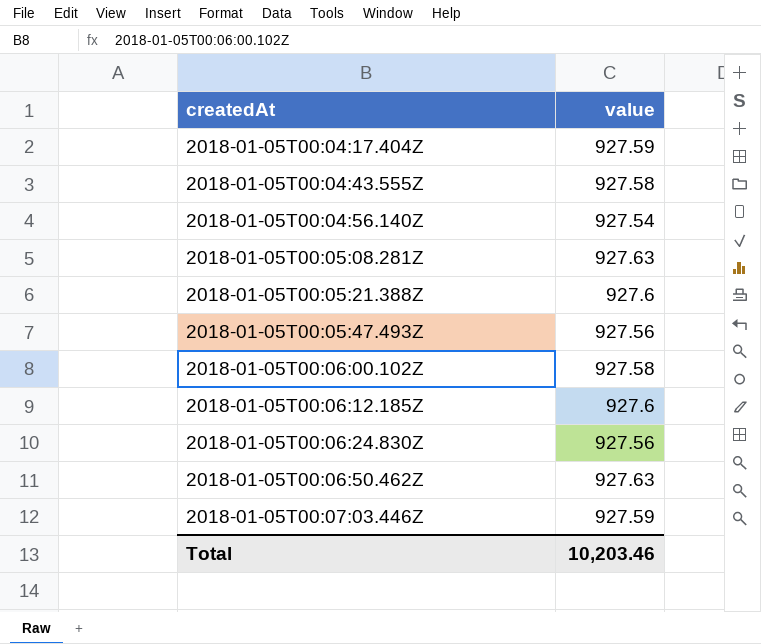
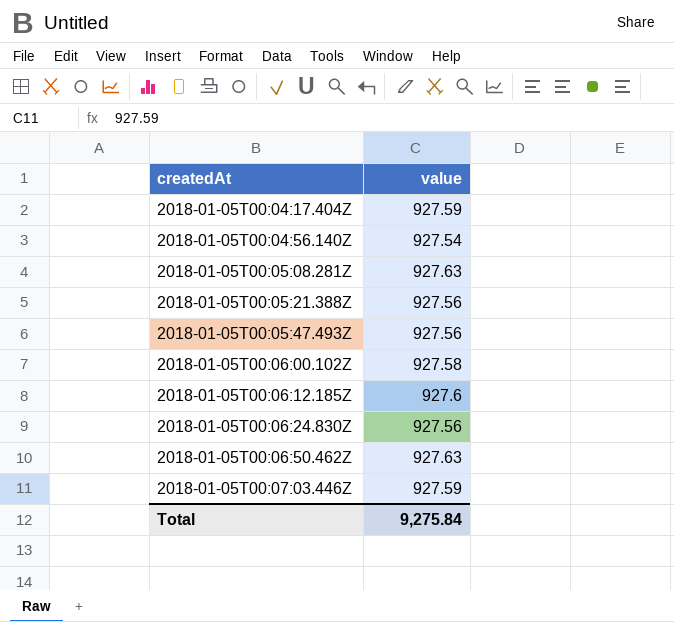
row 2018-01-05T00:04:43.555Z: 927.58 -> none
2018-01-05T00:05:21.388Z | value: 927.6 -> 927.56
Total | value: 10,203.46 -> 9,275.84

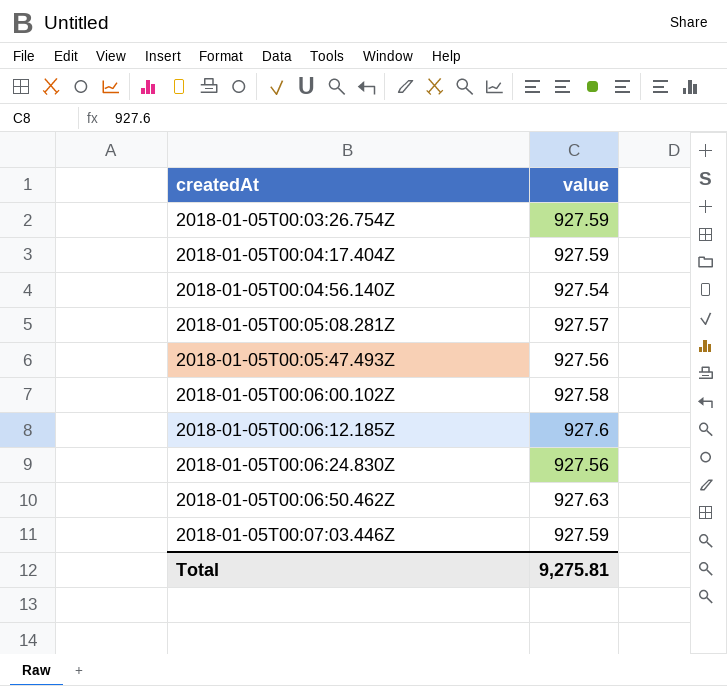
row 2018-01-05T00:05:21.388Z: 927.56 -> none
row 2018-01-05T00:03:26.754Z: none -> 927.59
2018-01-05T00:05:08.281Z | value: 927.63 -> 927.57
Total | value: 9,275.84 -> 9,275.81

